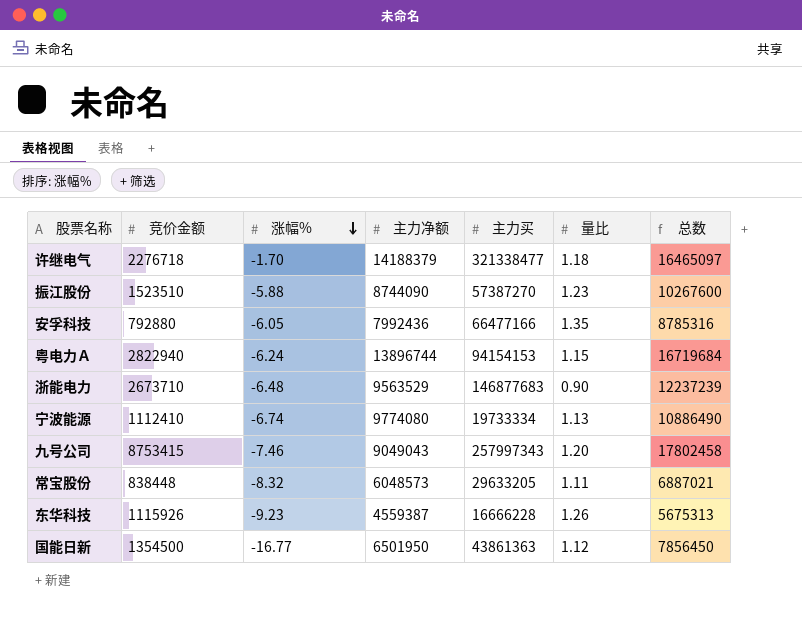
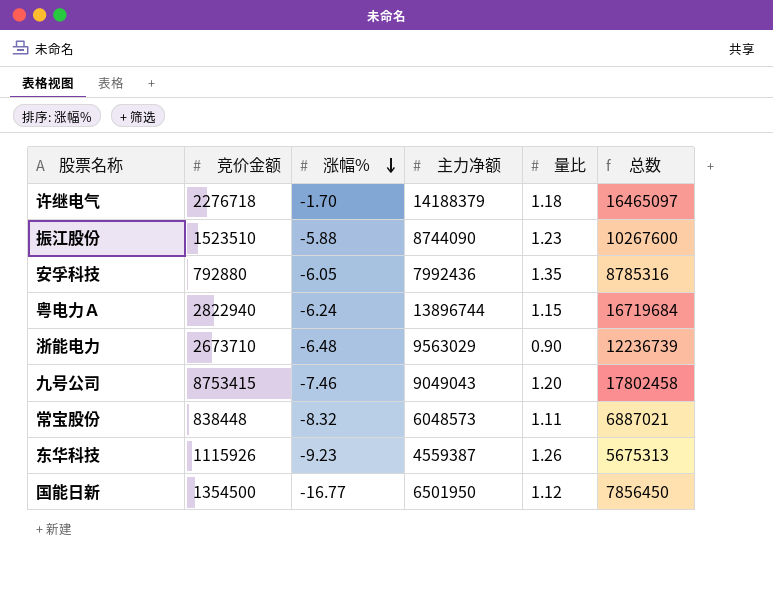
column 主力买 | position: 5 -> none
row 宁波能源: 1112410 | -6.74 | 9774080 | 19733334 | 1.13 | 10886490 -> none
浙能电力 | 主力净额: 9563529 -> 9563029
浙能电力 | 总数: 12237239 -> 12236739

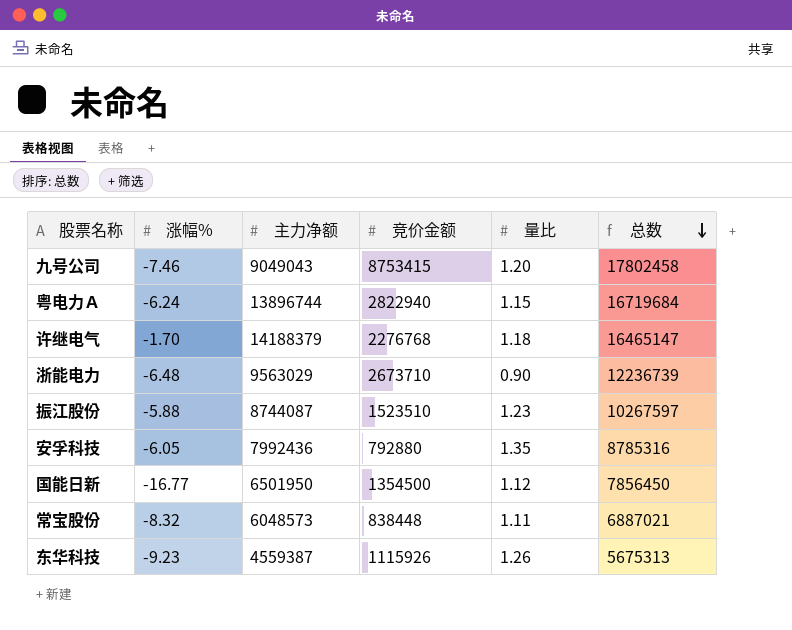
row order: 涨幅% descending -> 总数 descending
column 竞价金额 | position: 2 -> 4
许继电气 | 竞价金额: 2276718 -> 2276768
许继电气 | 总数: 16465097 -> 16465147
振江股份 | 主力净额: 8744090 -> 8744087
振江股份 | 总数: 10267600 -> 10267597

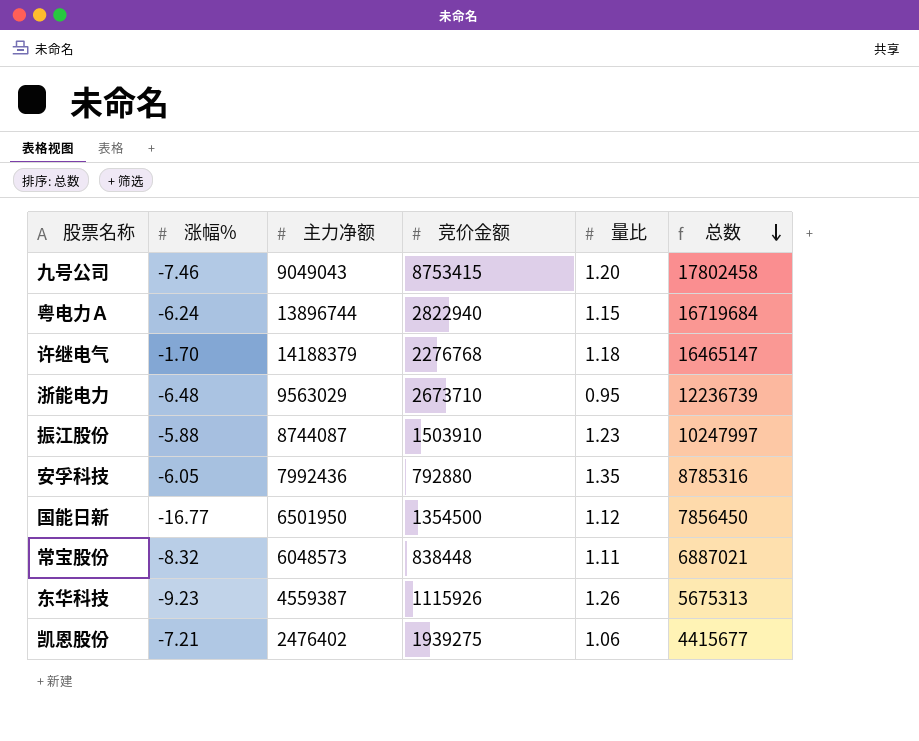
浙能电力 | 量比: 0.90 -> 0.95
振江股份 | 竞价金额: 1523510 -> 1503910
振江股份 | 总数: 10267597 -> 10247997
row 凯恩股份: none -> -7.21 | 2476402 | 1939275 | 1.06 | 4415677

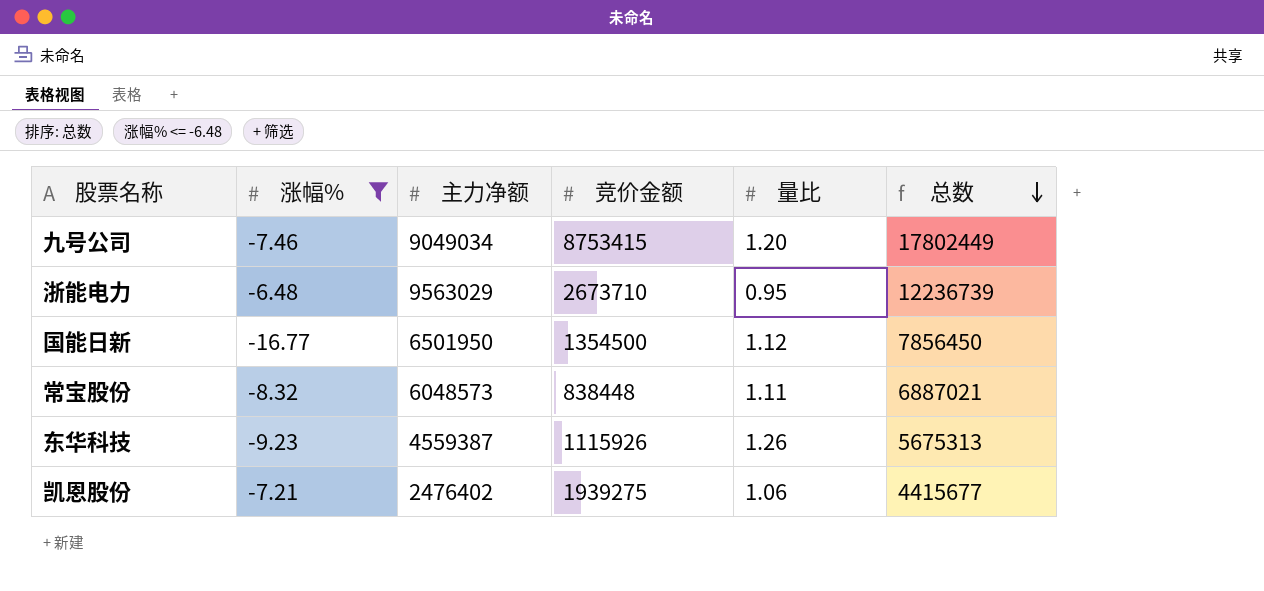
filter: none -> 涨幅% <= -6.48
九号公司 | 主力净额: 9049043 -> 9049034
九号公司 | 总数: 17802458 -> 17802449

